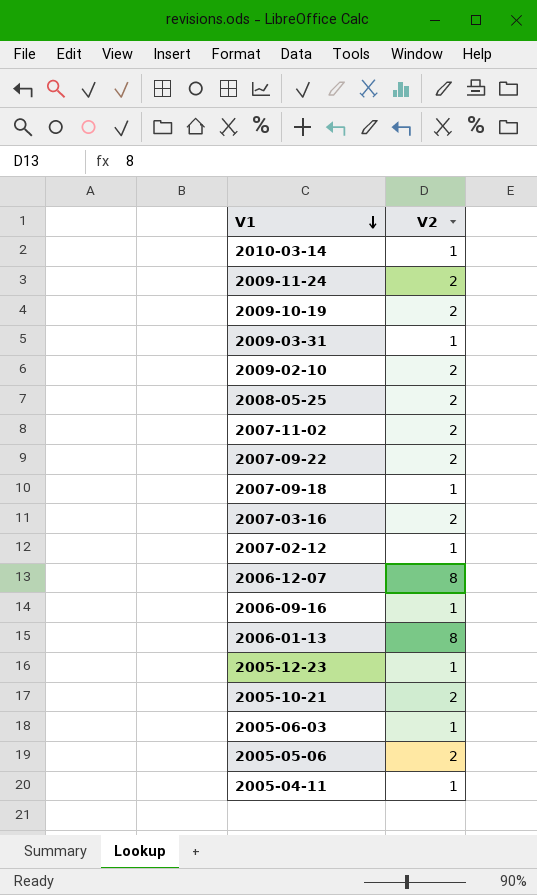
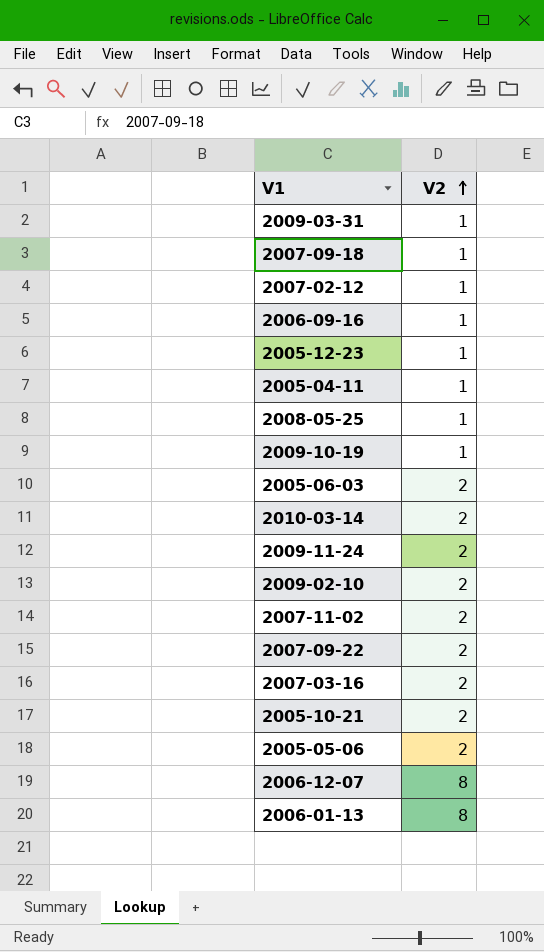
row order: V1 descending -> V2 ascending
2008-05-25 | V2: 2 -> 1
2009-10-19 | V2: 2 -> 1
2005-06-03 | V2: 1 -> 2
2010-03-14 | V2: 1 -> 2

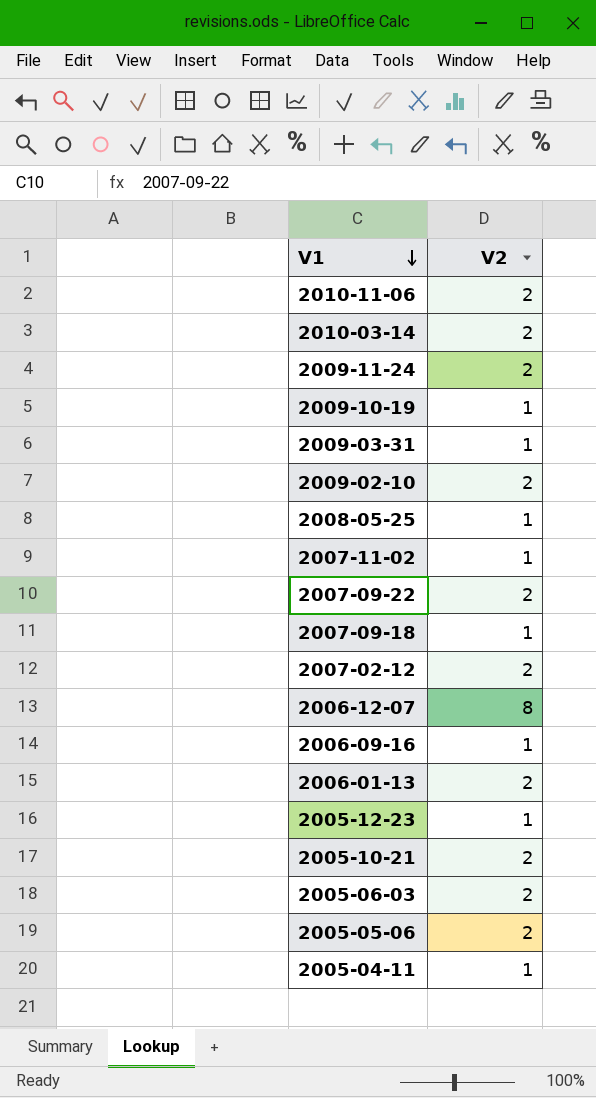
row order: V2 ascending -> V1 descending
row 2007-03-16: 2 -> none
row 2010-11-06: none -> 2
2007-11-02 | V2: 2 -> 1
2007-02-12 | V2: 1 -> 2
2006-01-13 | V2: 8 -> 2

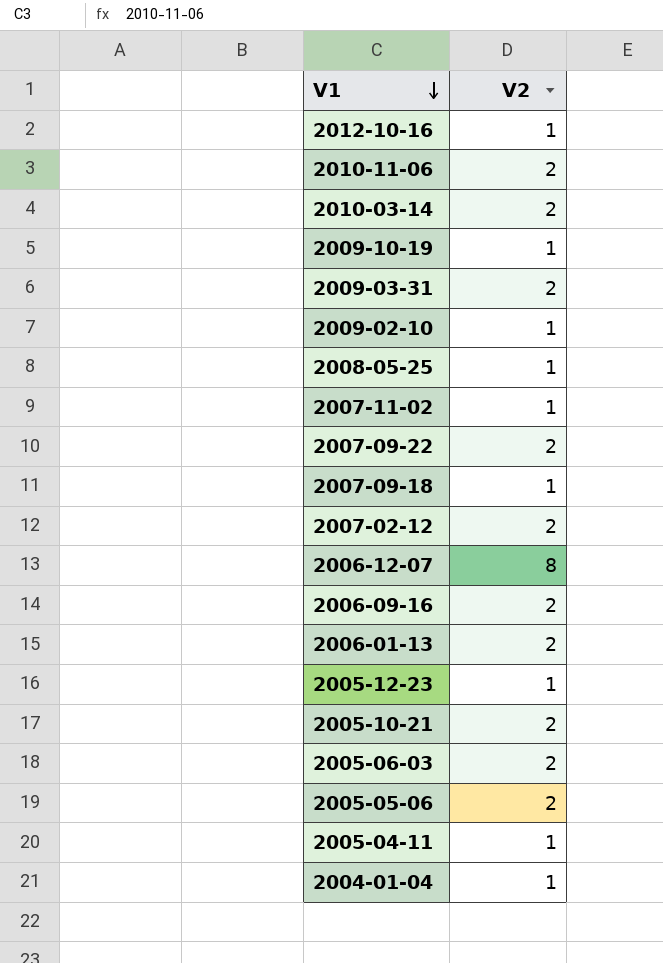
row 2009-11-24: 2 -> none
row 2012-10-16: none -> 1
2009-03-31 | V2: 1 -> 2
2009-02-10 | V2: 2 -> 1
2006-09-16 | V2: 1 -> 2
row 2004-01-04: none -> 1

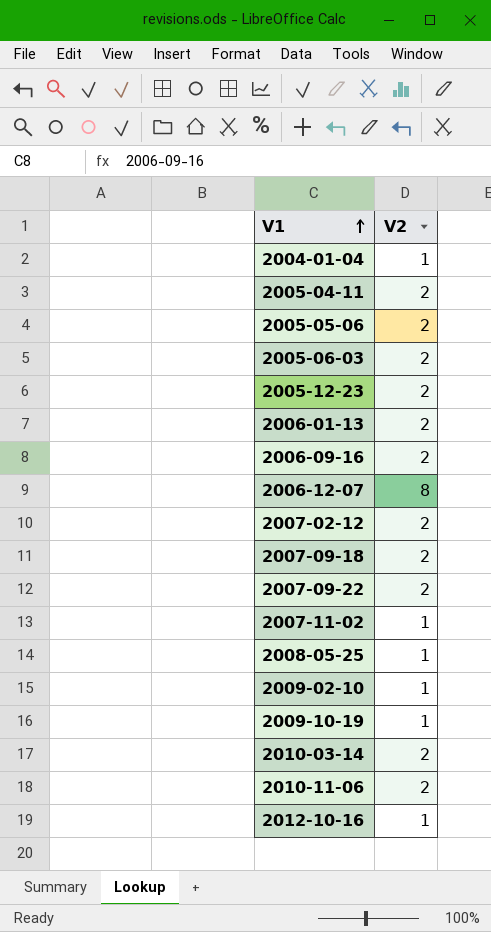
row order: V1 descending -> V1 ascending
row 2009-03-31: 2 -> none
row 2005-10-21: 2 -> none
2005-04-11 | V2: 1 -> 2
2005-12-23 | V2: 1 -> 2
2007-09-18 | V2: 1 -> 2

